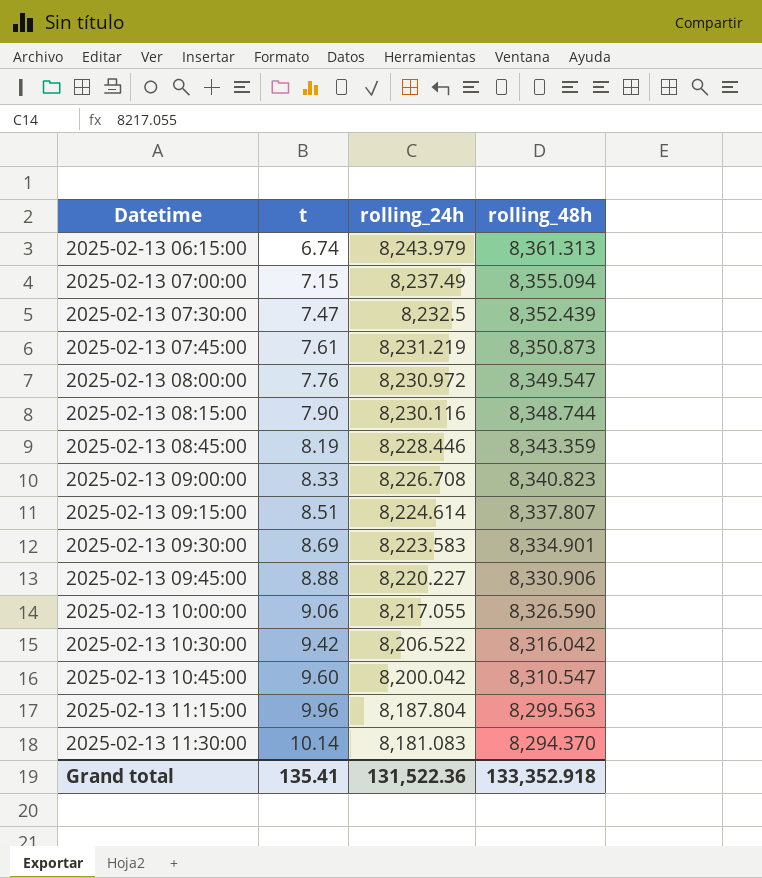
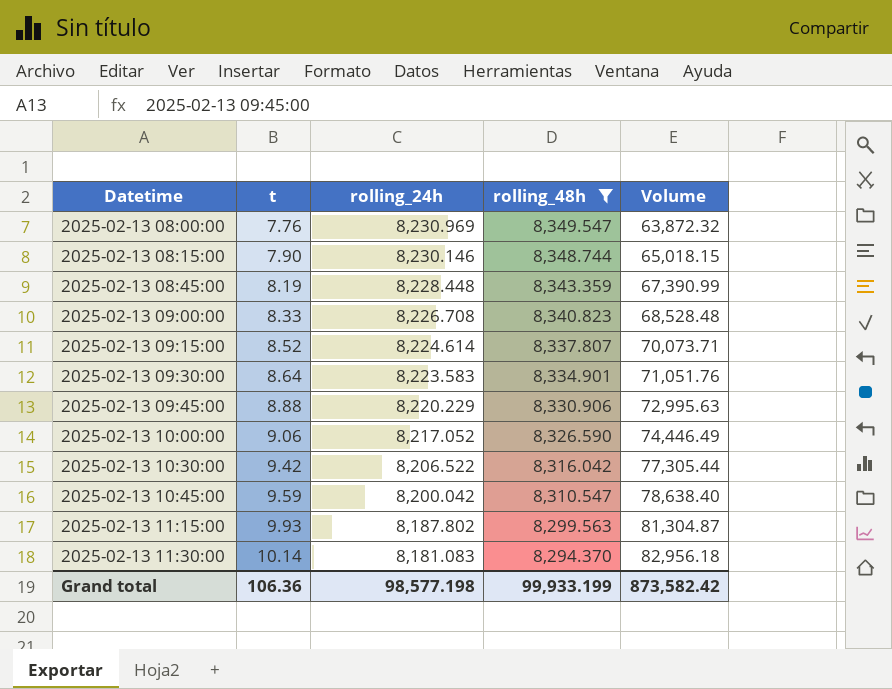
filter: none -> rolling_48h <= 8,349.547
column Volume | formula: none -> [t] * [rolling_24h]
2025-02-13 08:00:00 | rolling_24h: 8,230.972 -> 8,230.969
2025-02-13 08:15:00 | rolling_24h: 8,230.116 -> 8,230.146
2025-02-13 08:45:00 | rolling_24h: 8,228.446 -> 8,228.448
2025-02-13 09:15:00 | t: 8.51 -> 8.52
2025-02-13 09:30:00 | t: 8.69 -> 8.64
2025-02-13 09:45:00 | rolling_24h: 8,220.227 -> 8,220.229
2025-02-13 10:00:00 | rolling_24h: 8,217.055 -> 8,217.052
2025-02-13 10:45:00 | t: 9.60 -> 9.59
2025-02-13 11:15:00 | t: 9.96 -> 9.93
2025-02-13 11:15:00 | rolling_24h: 8,187.804 -> 8,187.802
Grand total | t: 135.41 -> 106.36
Grand total | rolling_24h: 131,522.36 -> 98,577.198
Grand total | rolling_48h: 133,352.918 -> 99,933.199

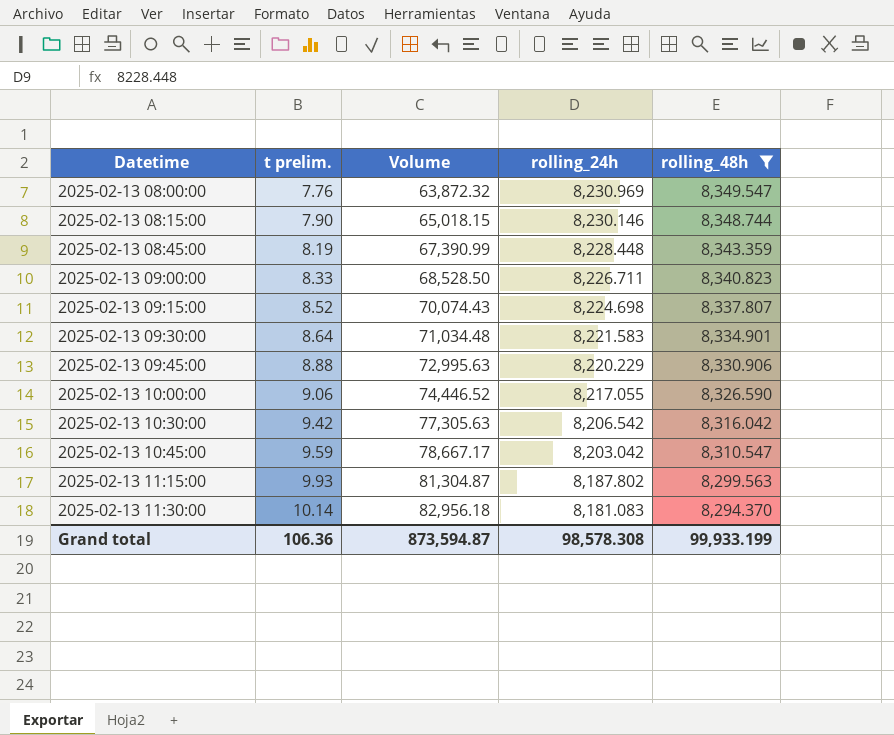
column name: t -> t prelim.
column Volume | position: 5 -> 3
2025-02-13 09:00:00 | Volume: 68,528.48 -> 68,528.50
2025-02-13 09:00:00 | rolling_24h: 8,226.708 -> 8,226.711
2025-02-13 09:15:00 | Volume: 70,073.71 -> 70,074.43
2025-02-13 09:15:00 | rolling_24h: 8,224.614 -> 8,224.698
2025-02-13 09:30:00 | Volume: 71,051.76 -> 71,034.48
2025-02-13 09:30:00 | rolling_24h: 8,223.583 -> 8,221.583
2025-02-13 10:00:00 | Volume: 74,446.49 -> 74,446.52
2025-02-13 10:00:00 | rolling_24h: 8,217.052 -> 8,217.055
2025-02-13 10:30:00 | Volume: 77,305.44 -> 77,305.63
2025-02-13 10:30:00 | rolling_24h: 8,206.522 -> 8,206.542
2025-02-13 10:45:00 | Volume: 78,638.40 -> 78,667.17
2025-02-13 10:45:00 | rolling_24h: 8,200.042 -> 8,203.042
Grand total | Volume: 873,582.42 -> 873,594.87
Grand total | rolling_24h: 98,577.198 -> 98,578.308

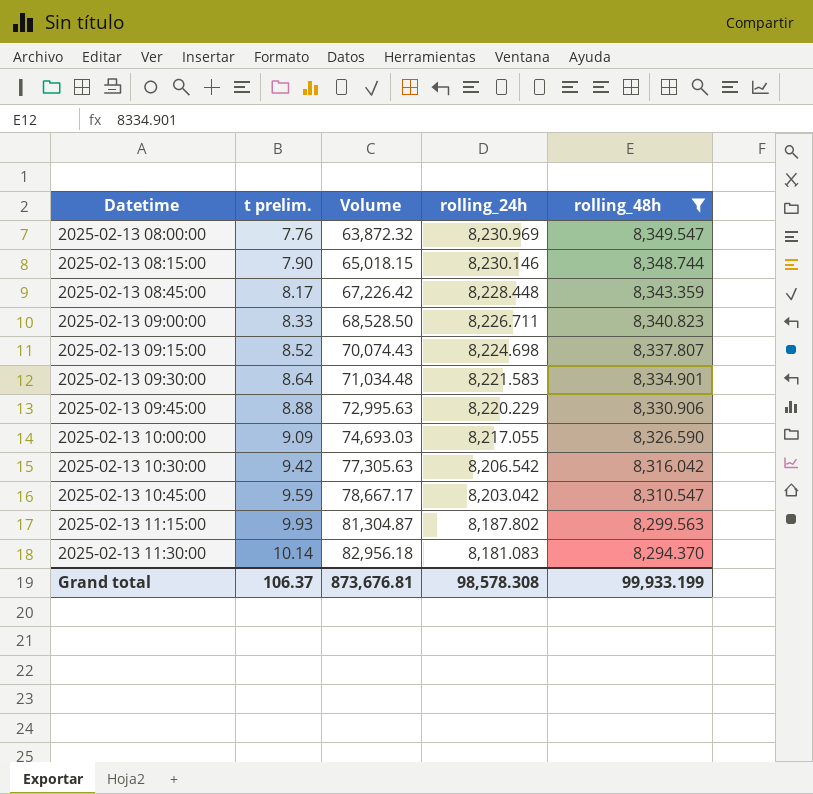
2025-02-13 08:45:00 | t prelim.: 8.19 -> 8.17
2025-02-13 08:45:00 | Volume: 67,390.99 -> 67,226.42
2025-02-13 10:00:00 | t prelim.: 9.06 -> 9.09
2025-02-13 10:00:00 | Volume: 74,446.52 -> 74,693.03
Grand total | t prelim.: 106.36 -> 106.37
Grand total | Volume: 873,594.87 -> 873,676.81

